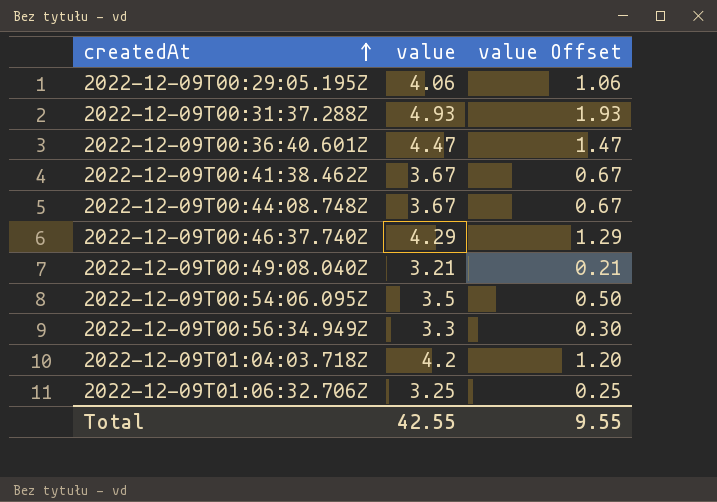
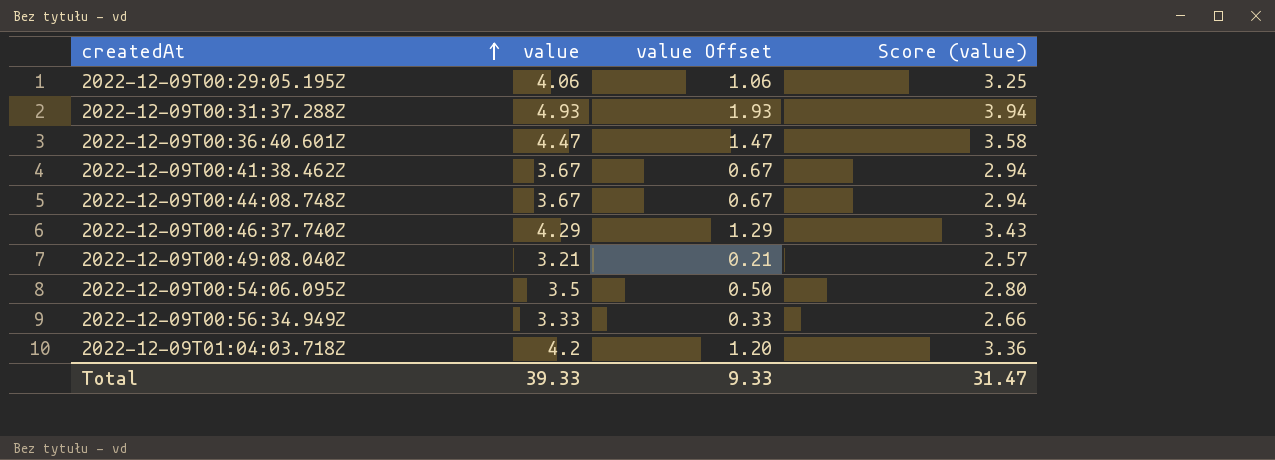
column Score (value) | formula: none -> [value] * 0.8
row 2022-12-09T01:06:32.706Z: 3.25 | 0.25 -> none
2022-12-09T00:56:34.949Z | value: 3.3 -> 3.33
2022-12-09T00:56:34.949Z | value Offset: 0.30 -> 0.33
Total | value: 42.55 -> 39.33
Total | value Offset: 9.55 -> 9.33

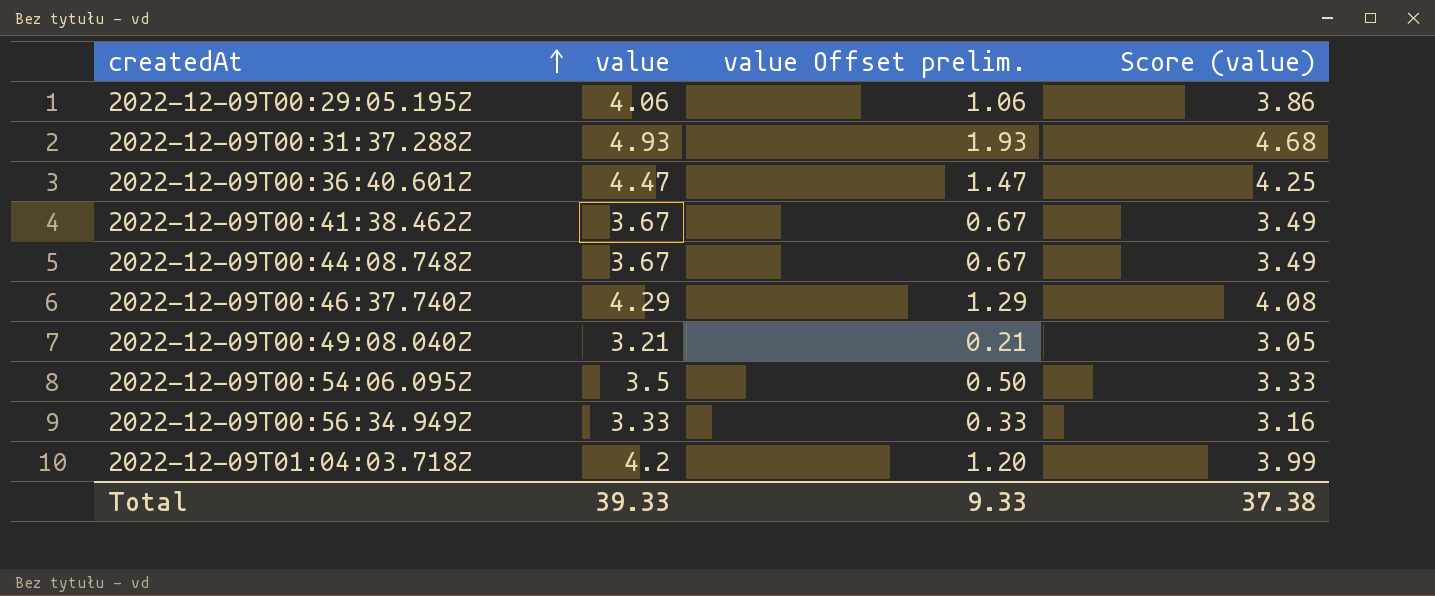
column name: value Offset -> value Offset prelim.
column Score (value) | formula: [value] * 0.8 -> [value] * 0.95
Total | Score (value): 31.47 -> 37.38

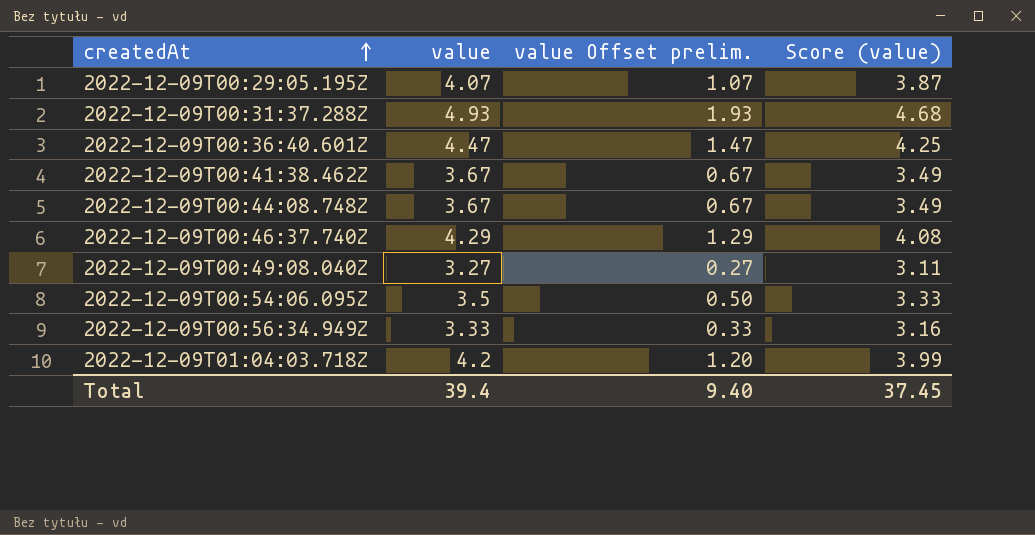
2022-12-09T00:29:05.195Z | value: 4.06 -> 4.07
2022-12-09T00:29:05.195Z | value Offset prelim.: 1.06 -> 1.07
2022-12-09T00:29:05.195Z | Score (value): 3.86 -> 3.87
2022-12-09T00:49:08.040Z | value: 3.21 -> 3.27
2022-12-09T00:49:08.040Z | value Offset prelim.: 0.21 -> 0.27
2022-12-09T00:49:08.040Z | Score (value): 3.05 -> 3.11
Total | value: 39.33 -> 39.4
Total | value Offset prelim.: 9.33 -> 9.40
Total | Score (value): 37.38 -> 37.45

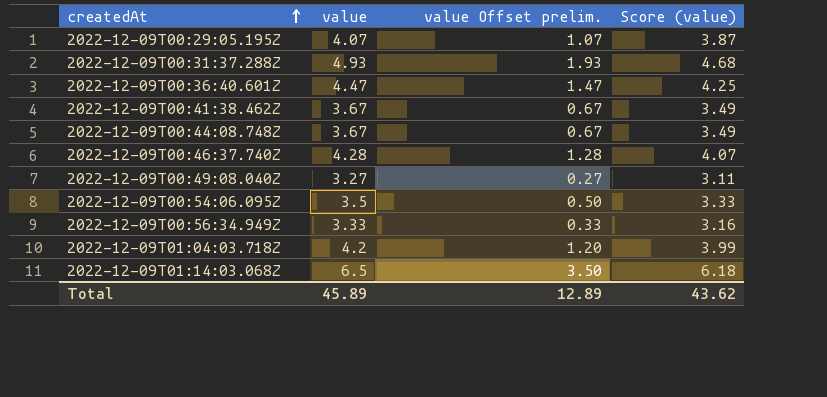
2022-12-09T00:46:37.740Z | value: 4.29 -> 4.28
2022-12-09T00:46:37.740Z | value Offset prelim.: 1.29 -> 1.28
2022-12-09T00:46:37.740Z | Score (value): 4.08 -> 4.07
row 2022-12-09T01:14:03.068Z: none -> 6.5 | 3.50 | 6.18
Total | value: 39.4 -> 45.89
Total | value Offset prelim.: 9.40 -> 12.89
Total | Score (value): 37.45 -> 43.62

